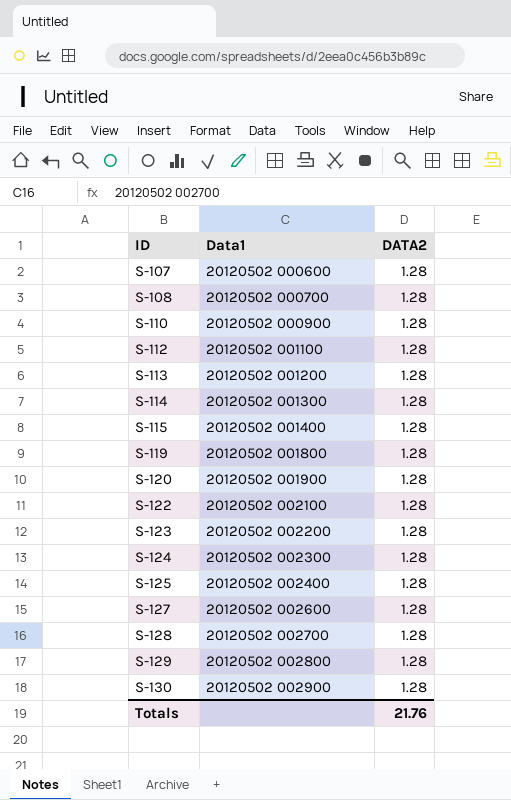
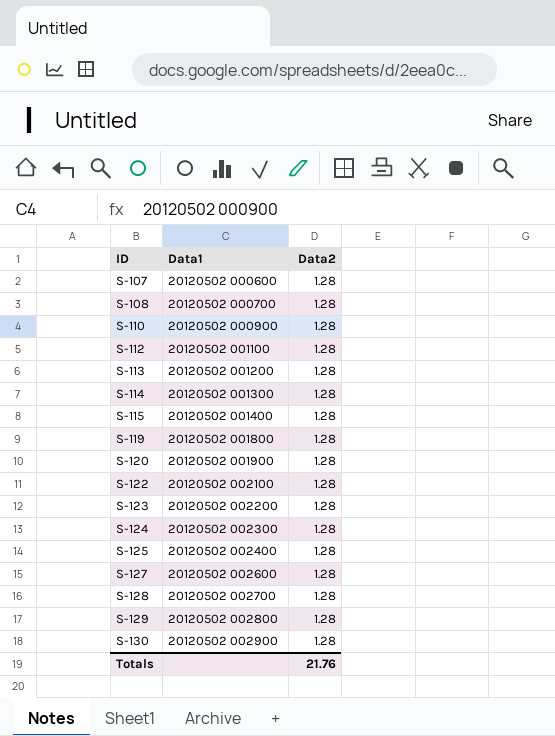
column name: DATA2 -> Data2

